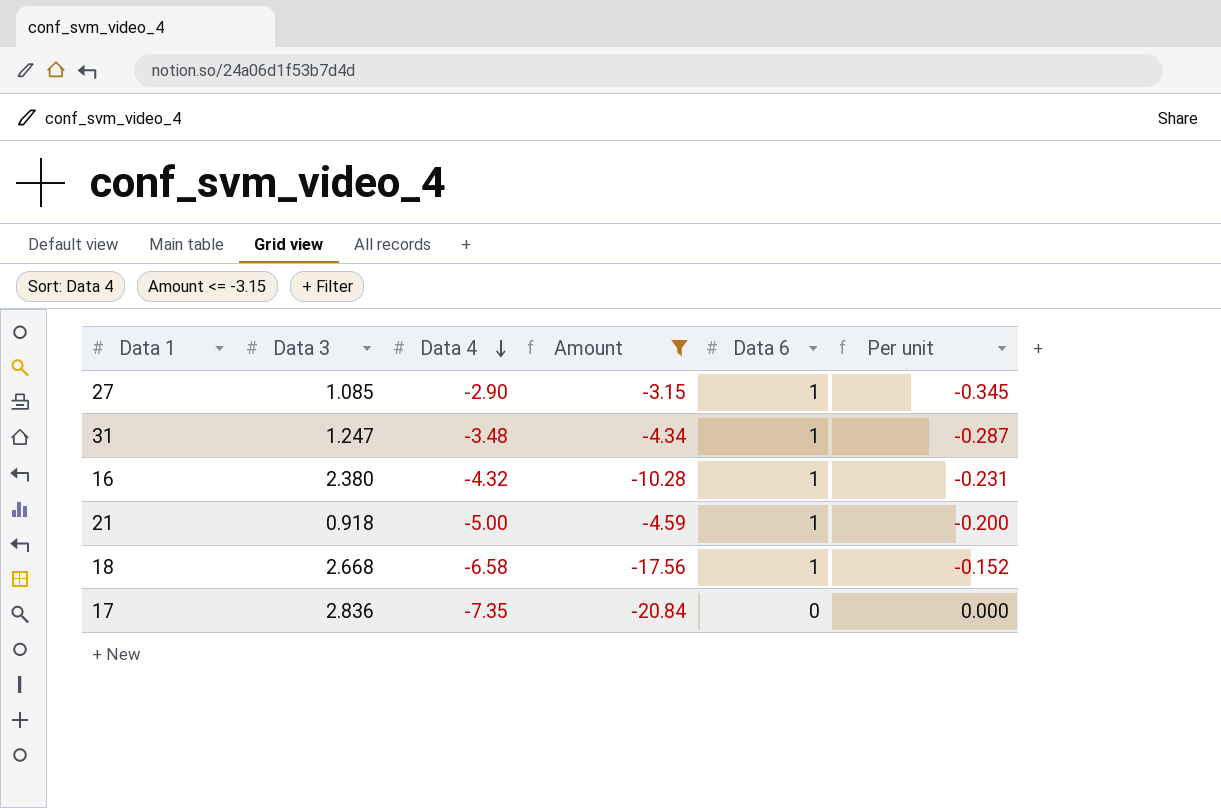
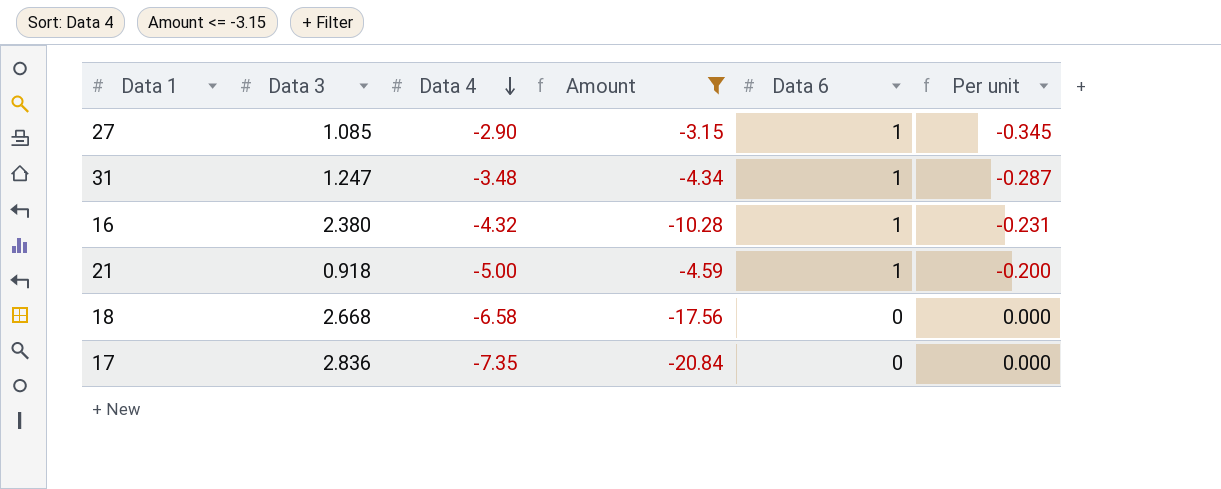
18 | Data 6: 1 -> 0
18 | Per unit: -0.152 -> 0.000

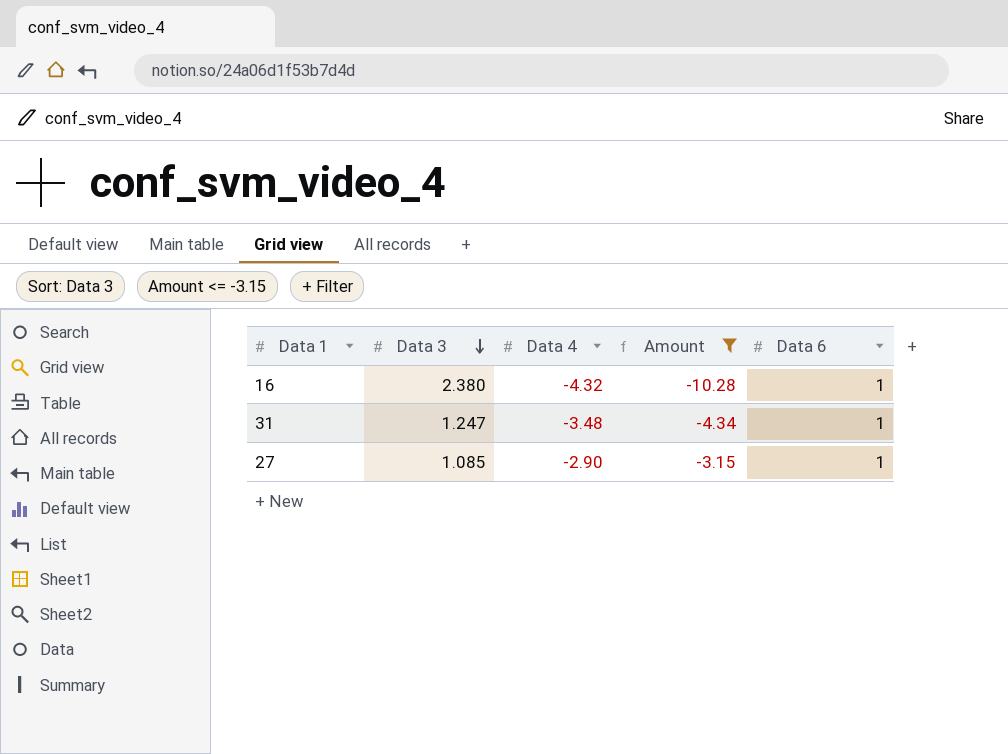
row order: Data 4 descending -> Data 3 descending
column Per unit | formula: [Data 6] / [Data 4] -> none
row 21: 0.918 | -5.00 | -4.59 | 1 | -0.200 -> none
row 18: 2.668 | -6.58 | -17.56 | 0 | 0.000 -> none
row 17: 2.836 | -7.35 | -20.84 | 0 | 0.000 -> none

